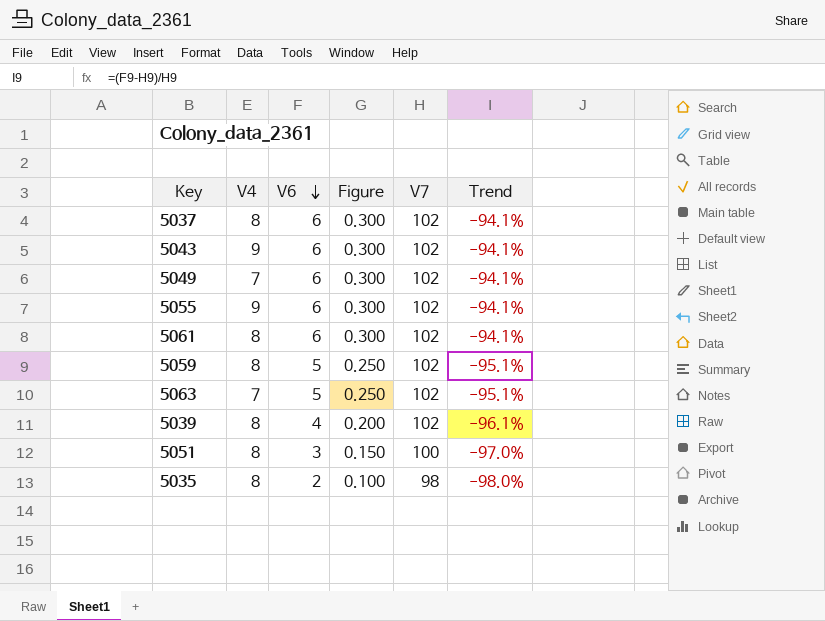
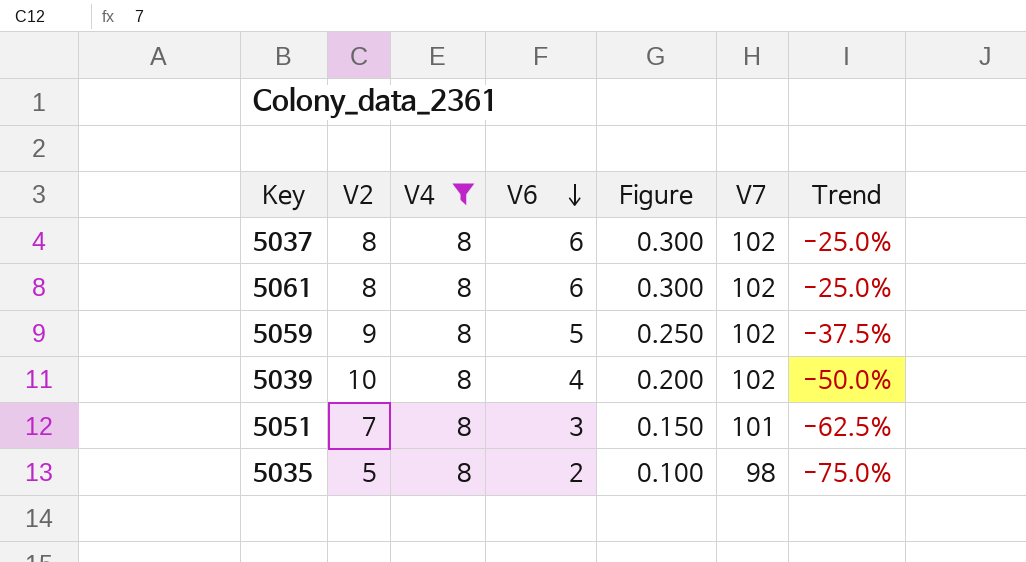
filter: none -> V4 = 8
column V2 | position: none -> 2
column Trend | formula: ([V6] - [V7]) / [V7] -> ([V6] - [V4]) / [V4]
5051 | V7: 100 -> 101

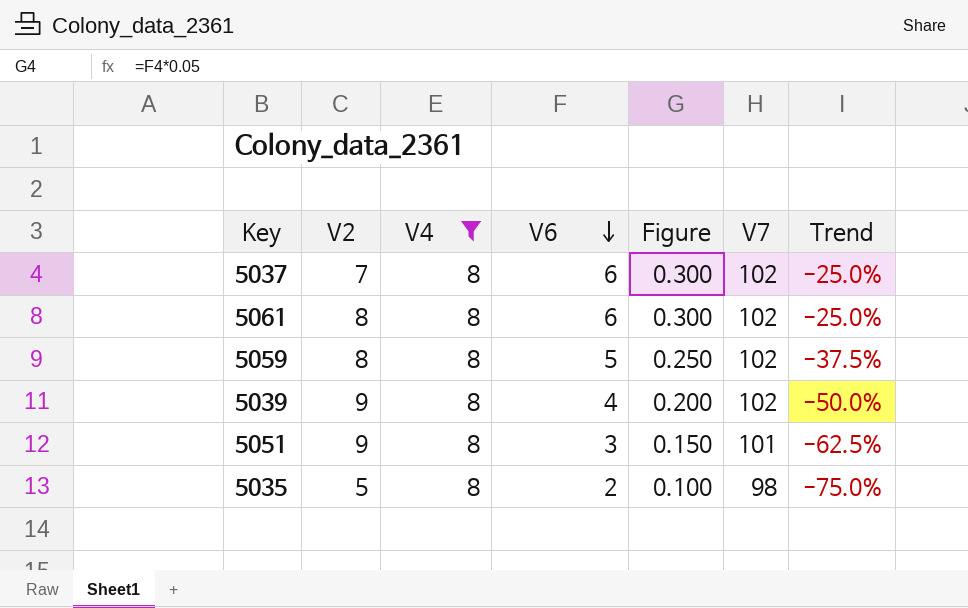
5037 | V2: 8 -> 7
5059 | V2: 9 -> 8
5039 | V2: 10 -> 9
5051 | V2: 7 -> 9

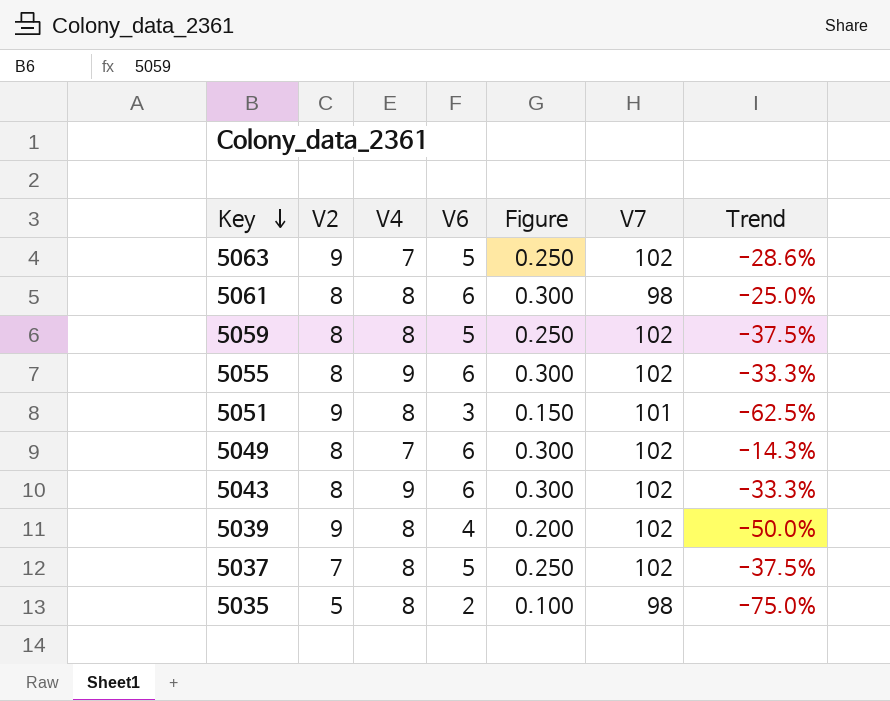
filter: V4 = 8 -> none
row order: V6 descending -> Key descending
5061 | V7: 102 -> 98
5037 | V6: 6 -> 5
5037 | Figure: 0.300 -> 0.250
5037 | Trend: -25.0% -> -37.5%

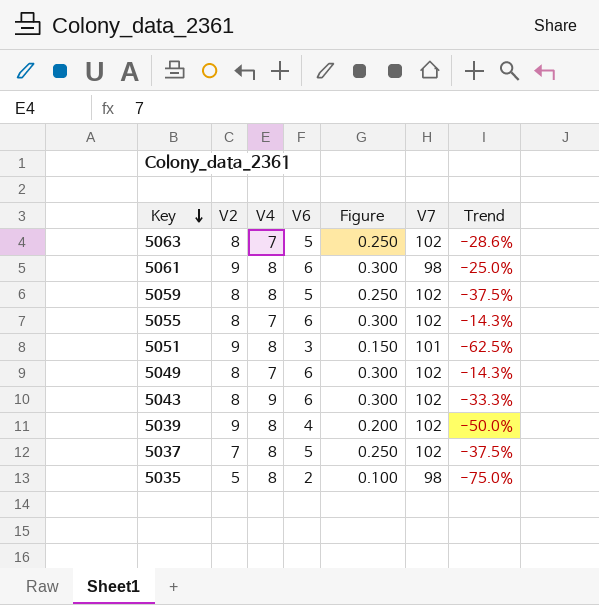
5063 | V2: 9 -> 8
5061 | V2: 8 -> 9
5055 | V4: 9 -> 7
5055 | Trend: -33.3% -> -14.3%

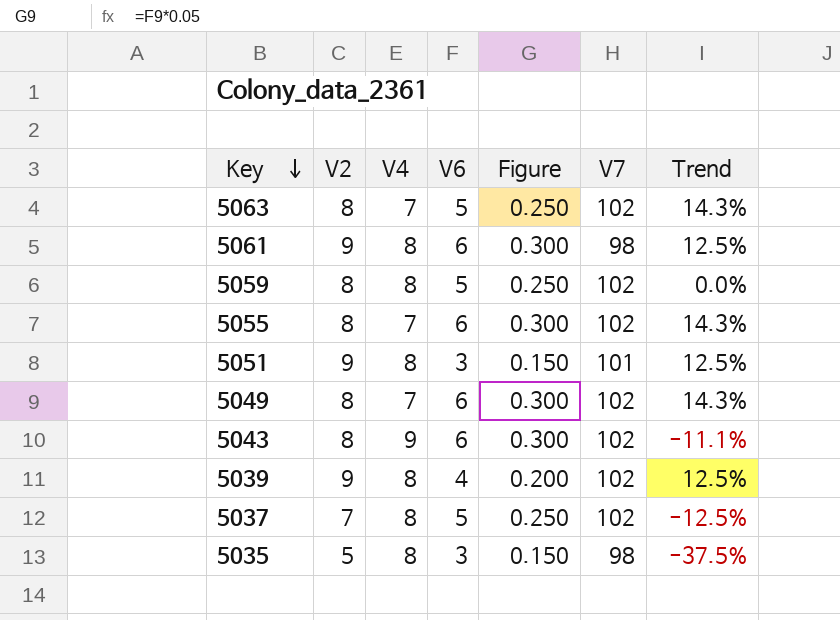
column Trend | formula: ([V6] - [V4]) / [V4] -> ([V2] - [V4]) / [V4]
5035 | V6: 2 -> 3
5035 | Figure: 0.100 -> 0.150

